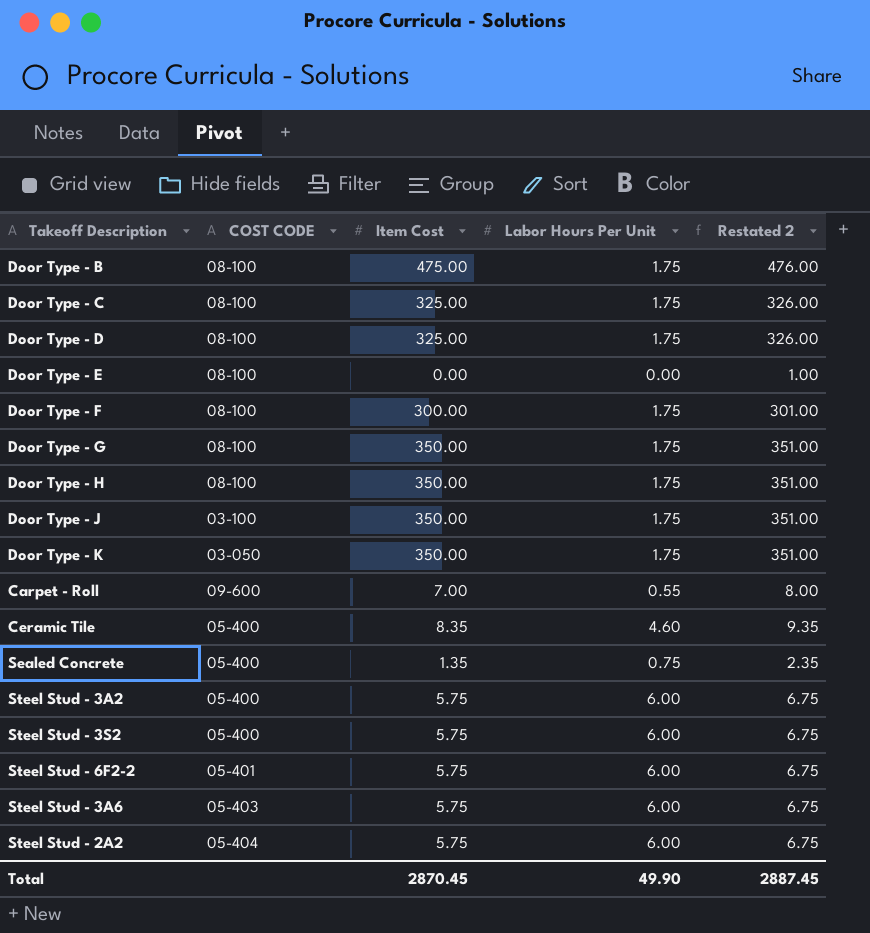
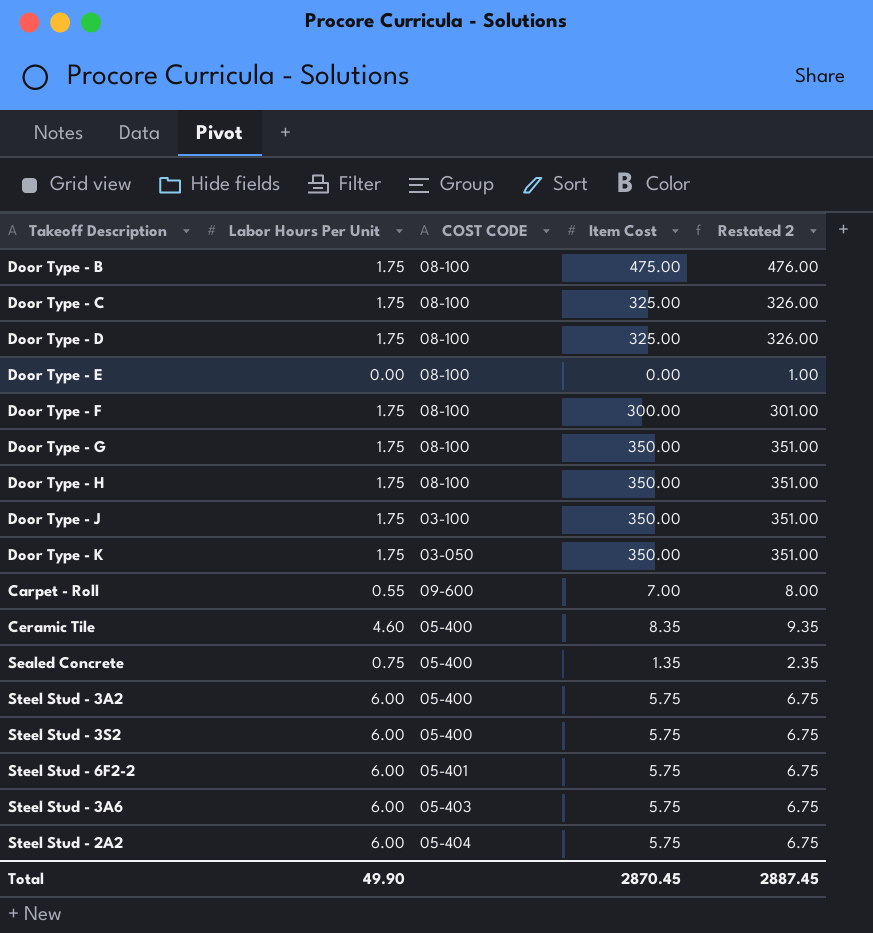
column Labor Hours Per Unit | position: 4 -> 2

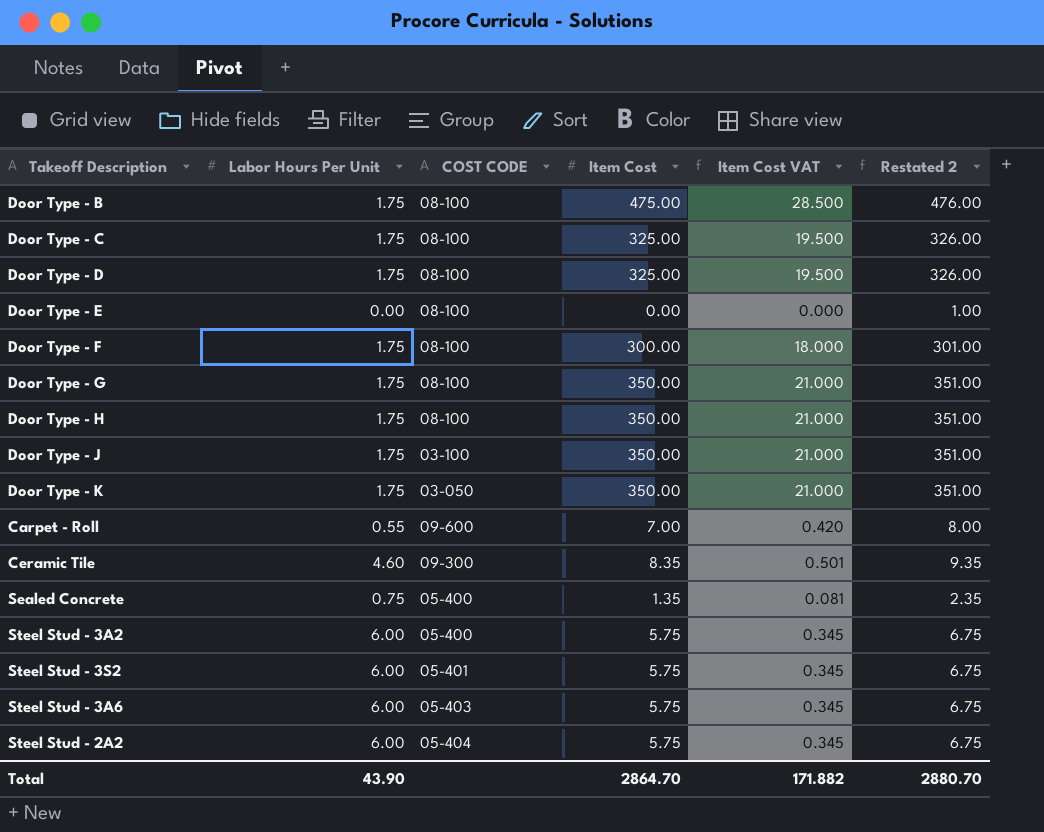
column Item Cost VAT | formula: none -> [Item Cost] * 0.06
row Steel Stud - 6F2-2: 6.00 | 05-401 | 5.75 | 6.75 -> none
Ceramic Tile | COST CODE: 05-400 -> 09-300
Steel Stud - 3S2 | COST CODE: 05-400 -> 05-401
Total | Labor Hours Per Unit: 49.90 -> 43.90
Total | Item Cost: 2870.45 -> 2864.70
Total | Restated 2: 2887.45 -> 2880.70

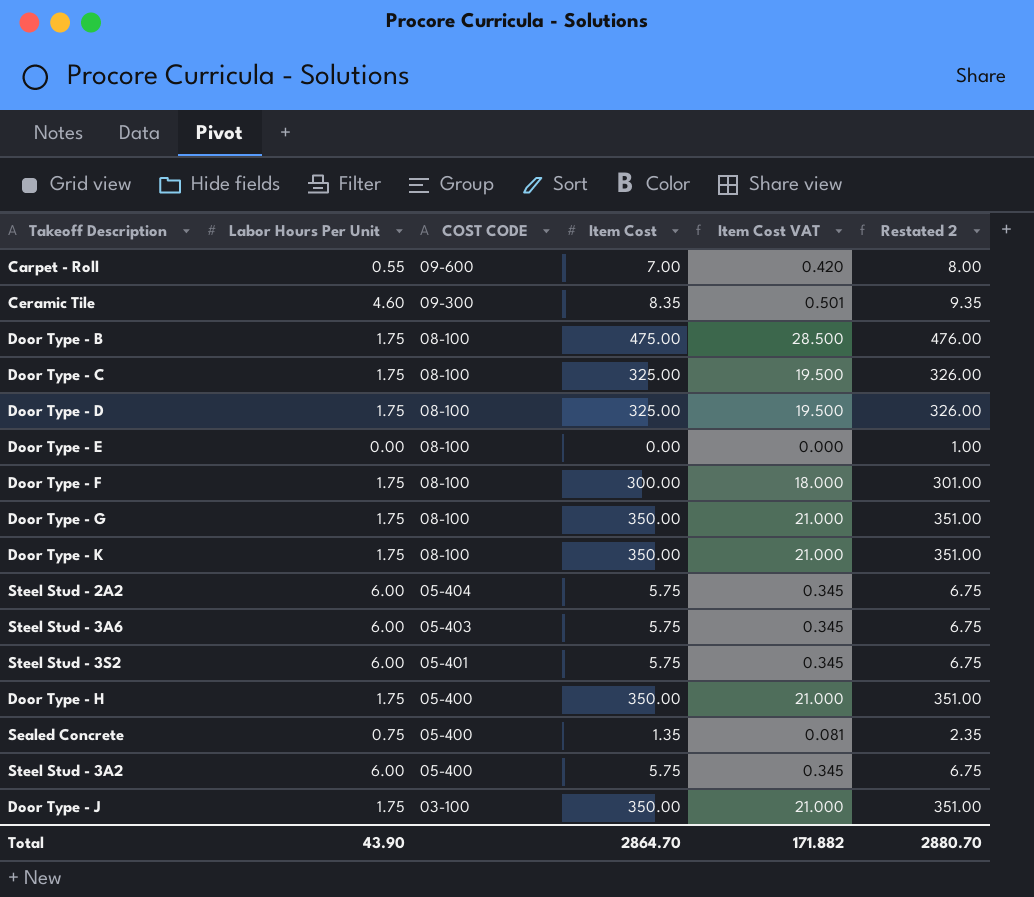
row order: none -> COST CODE descending
Door Type - K | COST CODE: 03-050 -> 08-100
Door Type - H | COST CODE: 08-100 -> 05-400

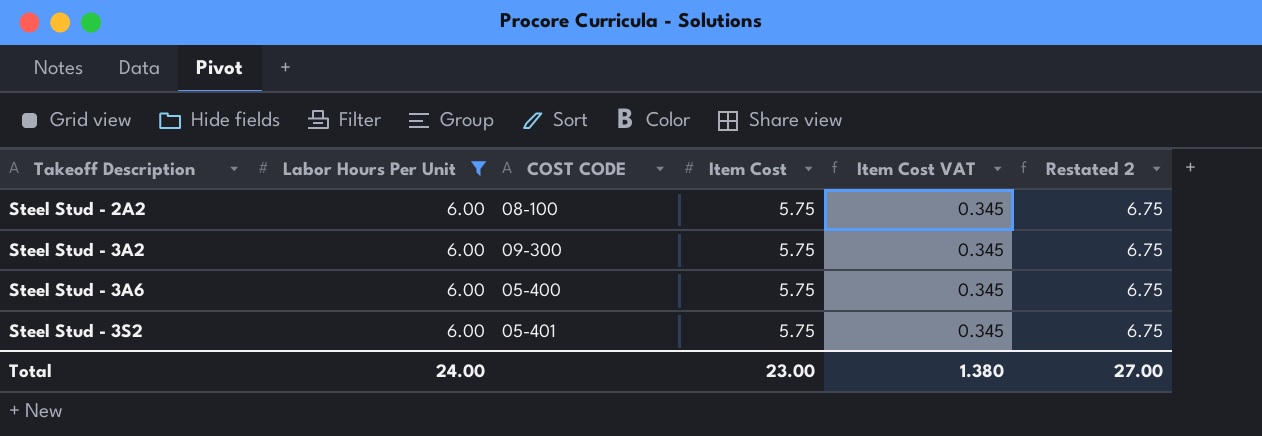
filter: none -> Labor Hours Per Unit = 6.00
row order: COST CODE descending -> Takeoff Description ascending
Steel Stud - 2A2 | COST CODE: 05-404 -> 08-100
Steel Stud - 3A2 | COST CODE: 05-400 -> 09-300
Steel Stud - 3A6 | COST CODE: 05-403 -> 05-400
Total | Labor Hours Per Unit: 43.90 -> 24.00
Total | Item Cost: 2864.70 -> 23.00
Total | Item Cost VAT: 171.882 -> 1.380
Total | Restated 2: 2880.70 -> 27.00

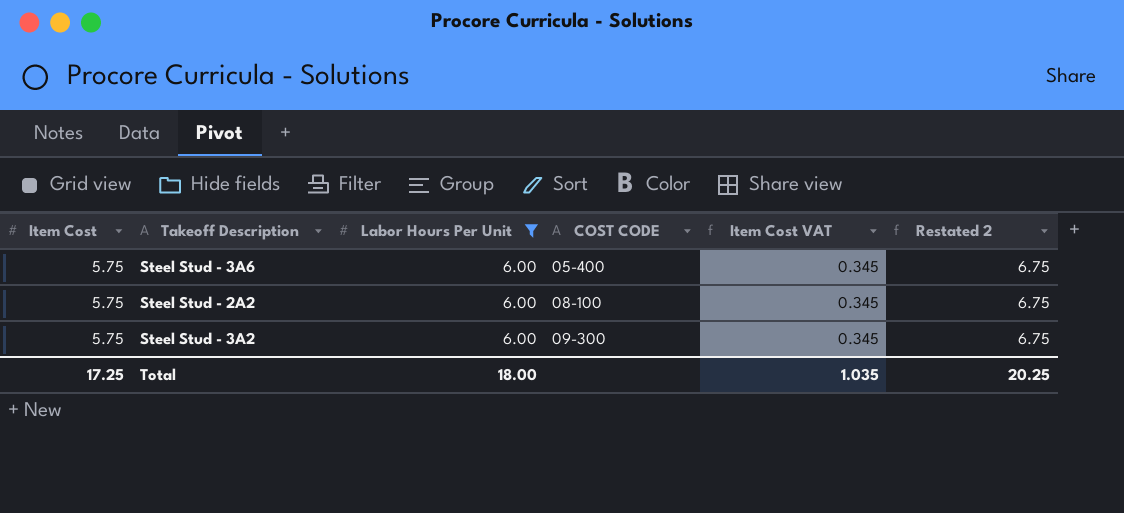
row order: Takeoff Description ascending -> COST CODE ascending
column Item Cost | position: 4 -> 1
row Steel Stud - 3S2: 6.00 | 05-401 | 5.75 | 0.345 | 6.75 -> none
Total | Item Cost: 23.00 -> 17.25
Total | Labor Hours Per Unit: 24.00 -> 18.00
Total | Item Cost VAT: 1.380 -> 1.035
Total | Restated 2: 27.00 -> 20.25

